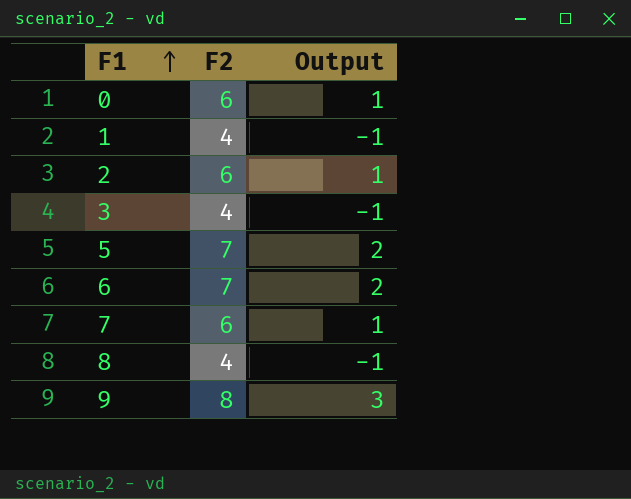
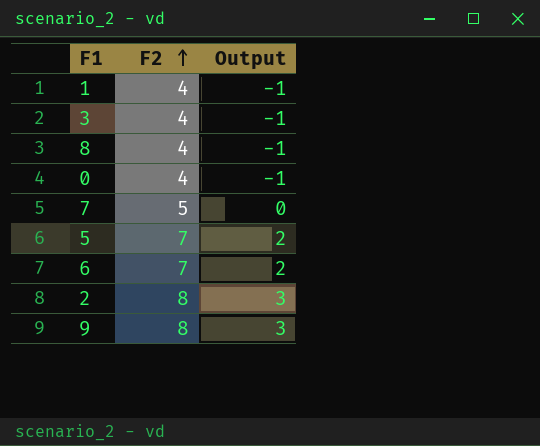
row order: F1 ascending -> F2 ascending
0 | F2: 6 -> 4
0 | Output: 1 -> -1
7 | F2: 6 -> 5
7 | Output: 1 -> 0
2 | F2: 6 -> 8
2 | Output: 1 -> 3

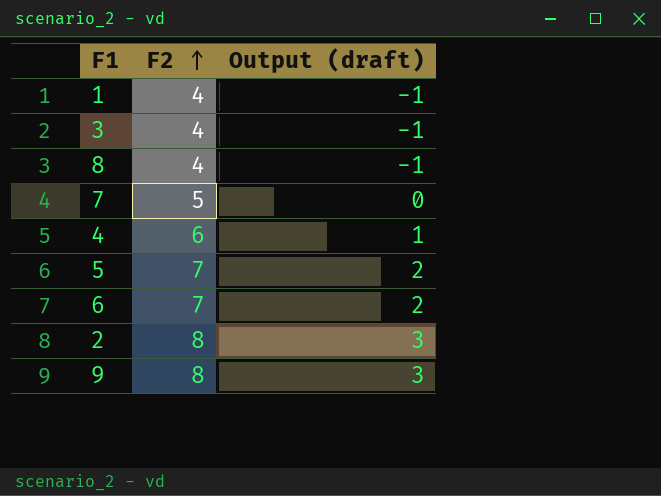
column name: Output -> Output (draft)
row 0: 4 | -1 -> none
row 4: none -> 6 | 1

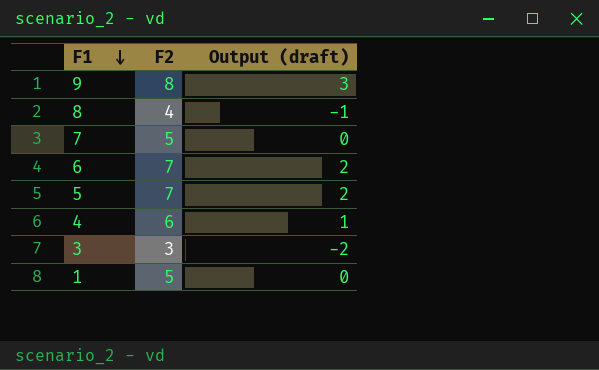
row order: F2 ascending -> F1 descending
row 2: 8 | 3 -> none
3 | F2: 4 -> 3
3 | Output (draft): -1 -> -2
1 | F2: 4 -> 5
1 | Output (draft): -1 -> 0

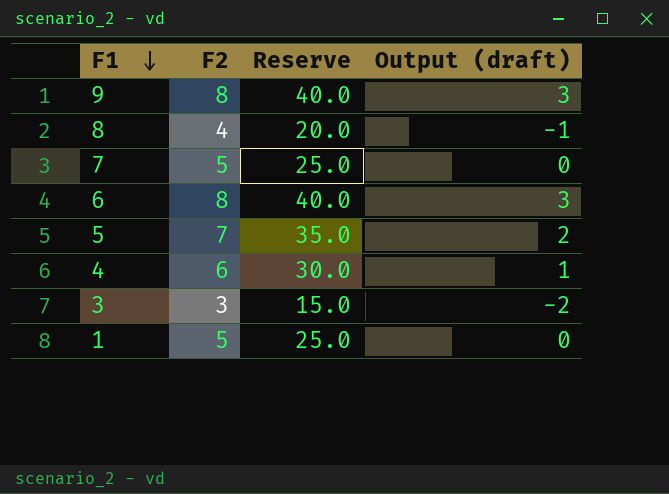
column Reserve | formula: none -> [F2] * 5
6 | F2: 7 -> 8
6 | Output (draft): 2 -> 3

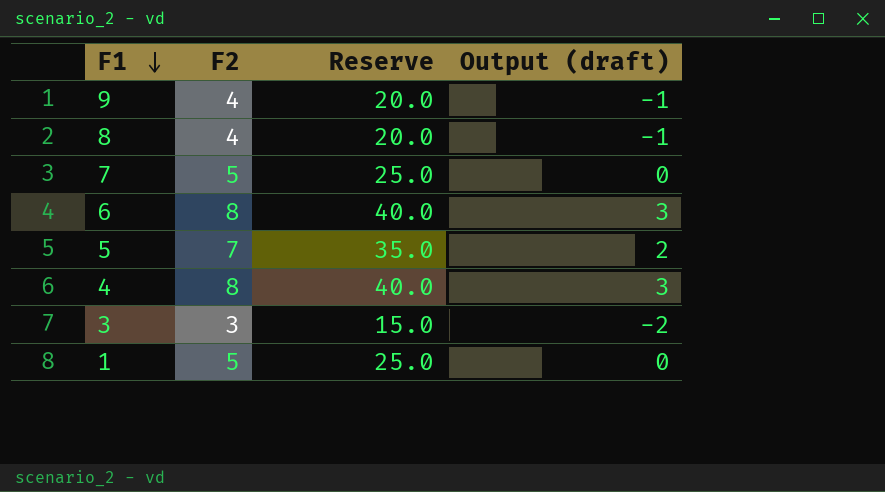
9 | F2: 8 -> 4
9 | Reserve: 40.0 -> 20.0
9 | Output (draft): 3 -> -1
4 | F2: 6 -> 8
4 | Reserve: 30.0 -> 40.0
4 | Output (draft): 1 -> 3

